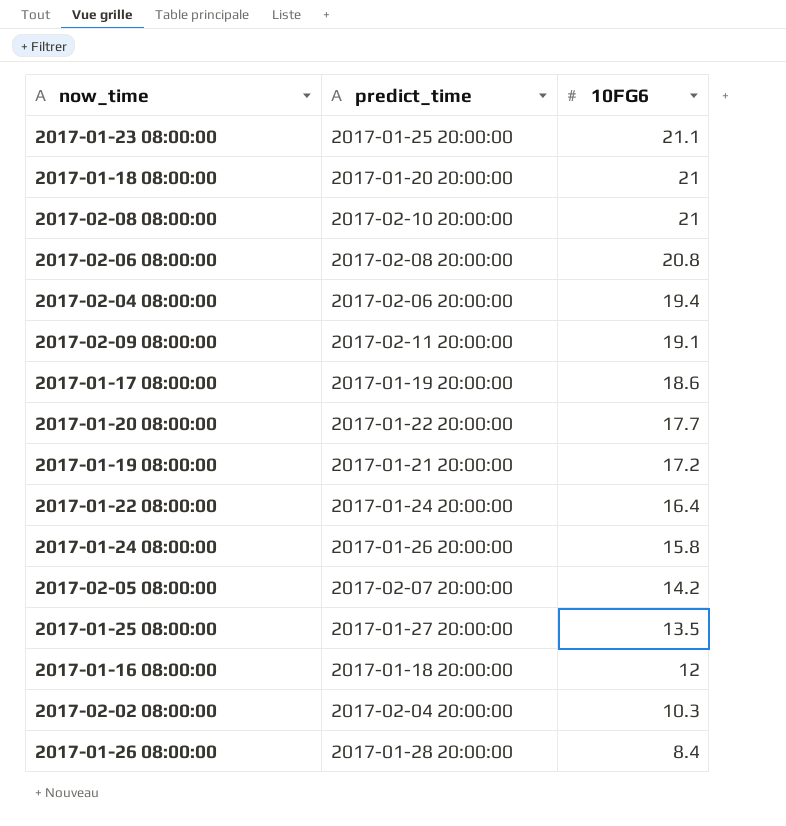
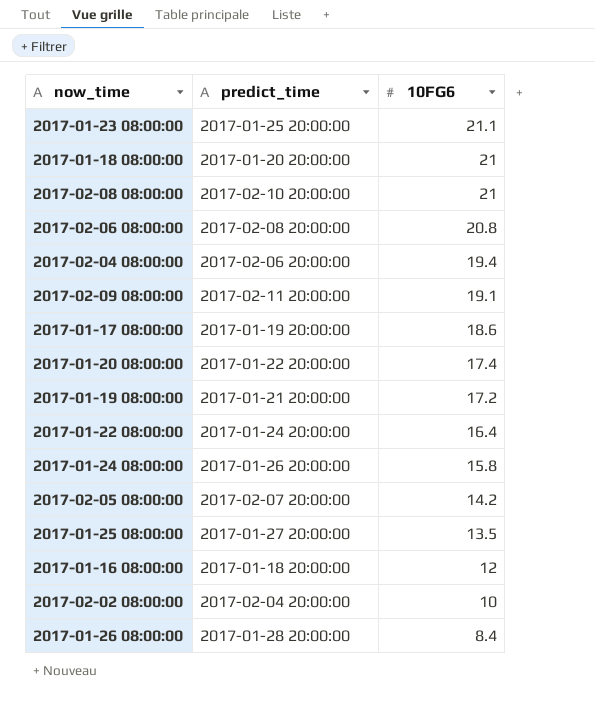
2017-01-20 08:00:00 | 10FG6: 17.7 -> 17.4
2017-02-02 08:00:00 | 10FG6: 10.3 -> 10

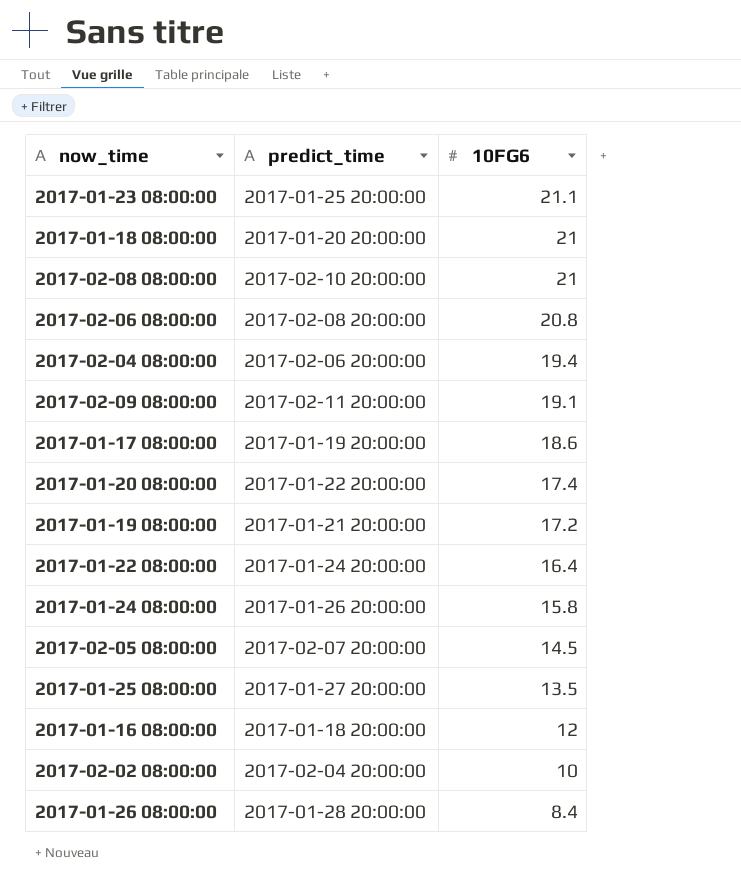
2017-02-05 08:00:00 | 10FG6: 14.2 -> 14.5

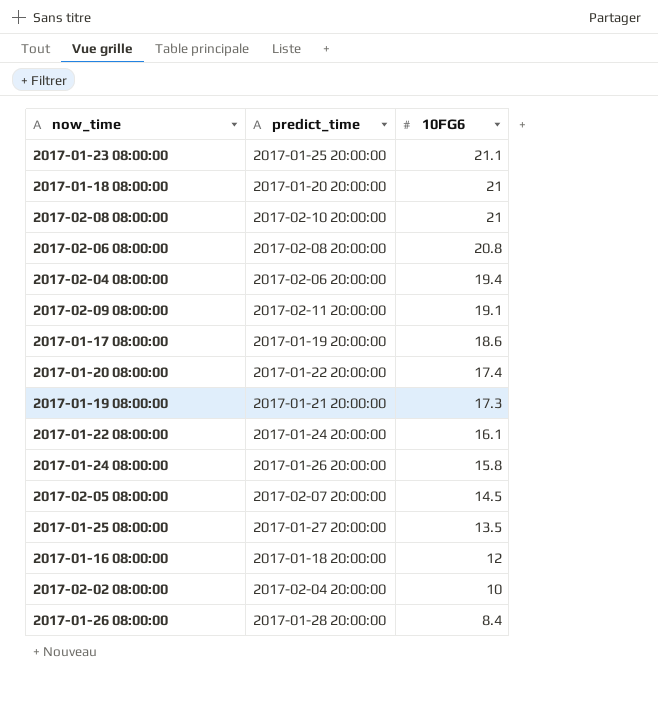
2017-01-19 08:00:00 | 10FG6: 17.2 -> 17.3
2017-01-22 08:00:00 | 10FG6: 16.4 -> 16.1

